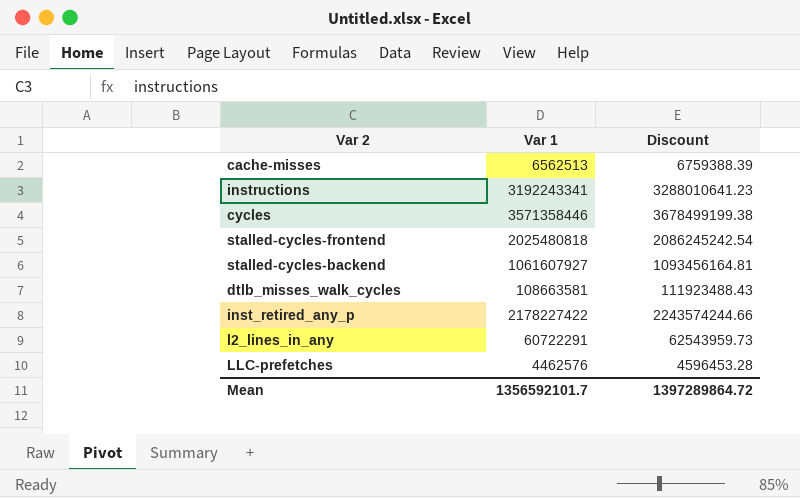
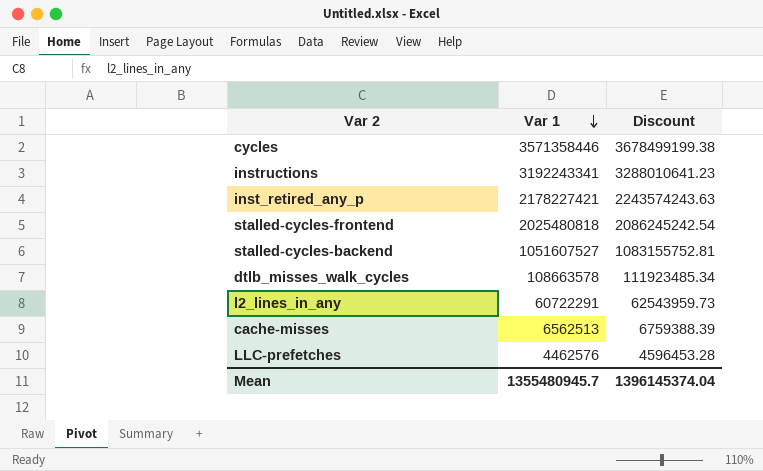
row order: none -> Var 1 descending
inst_retired_any_p | Var 1: 2178227422 -> 2178227421
inst_retired_any_p | Discount: 2243574244.66 -> 2243574243.63
stalled-cycles-backend | Var 1: 1061607927 -> 1051607527
stalled-cycles-backend | Discount: 1093456164.81 -> 1083155752.81
dtlb_misses_walk_cycles | Var 1: 108663581 -> 108663578
dtlb_misses_walk_cycles | Discount: 111923488.43 -> 111923485.34
Mean | Var 1: 1356592101.7 -> 1355480945.7
Mean | Discount: 1397289864.72 -> 1396145374.04

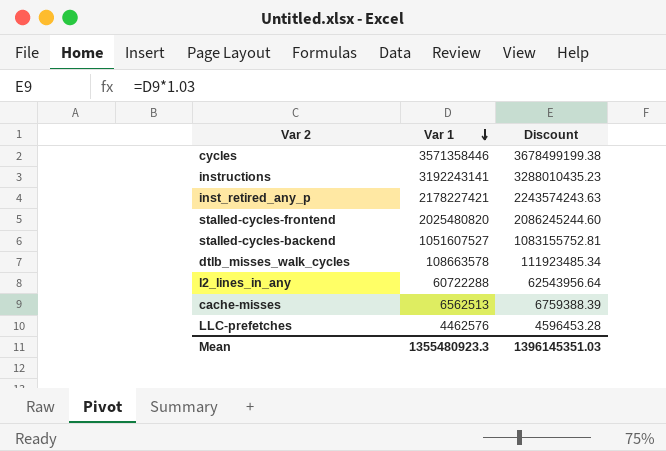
instructions | Var 1: 3192243341 -> 3192243141
instructions | Discount: 3288010641.23 -> 3288010435.23
stalled-cycles-frontend | Var 1: 2025480818 -> 2025480820
stalled-cycles-frontend | Discount: 2086245242.54 -> 2086245244.60
l2_lines_in_any | Var 1: 60722291 -> 60722288
l2_lines_in_any | Discount: 62543959.73 -> 62543956.64
Mean | Var 1: 1355480945.7 -> 1355480923.3
Mean | Discount: 1396145374.04 -> 1396145351.03

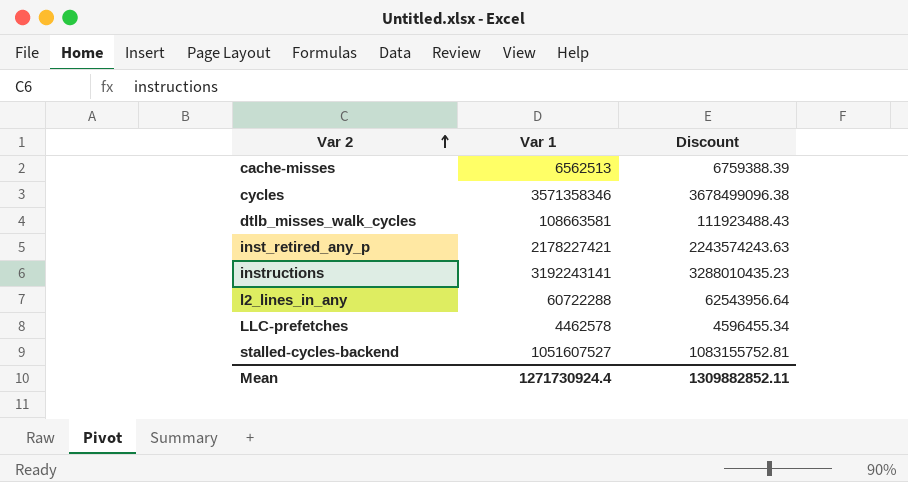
row order: Var 1 descending -> Var 2 ascending
row stalled-cycles-frontend: 2025480820 | 2086245244.60 -> none
cycles | Var 1: 3571358446 -> 3571358346
cycles | Discount: 3678499199.38 -> 3678499096.38
dtlb_misses_walk_cycles | Var 1: 108663578 -> 108663581
dtlb_misses_walk_cycles | Discount: 111923485.34 -> 111923488.43
LLC-prefetches | Var 1: 4462576 -> 4462578
LLC-prefetches | Discount: 4596453.28 -> 4596455.34
Mean | Var 1: 1355480923.3 -> 1271730924.4
Mean | Discount: 1396145351.03 -> 1309882852.11

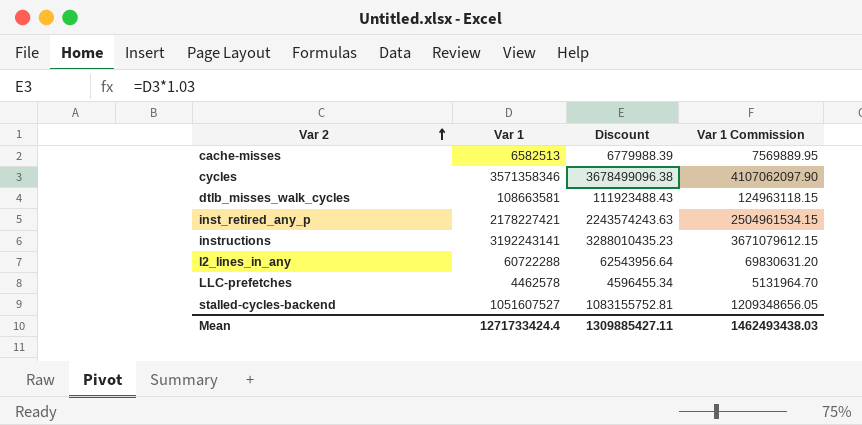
column Var 1 Commission | formula: none -> [Var 1] * 1.15
cache-misses | Var 1: 6562513 -> 6582513
cache-misses | Discount: 6759388.39 -> 6779988.39
Mean | Var 1: 1271730924.4 -> 1271733424.4
Mean | Discount: 1309882852.11 -> 1309885427.11

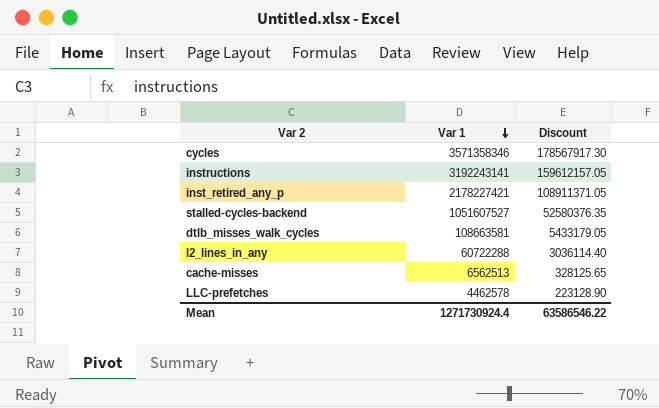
row order: Var 2 ascending -> Var 1 descending
column Var 1 Commission | formula: [Var 1] * 1.15 -> none
column Discount | formula: [Var 1] * 1.03 -> [Var 1] * 0.05
cache-misses | Var 1: 6582513 -> 6562513
Mean | Var 1: 1271733424.4 -> 1271730924.4
Mean | Discount: 1309885427.11 -> 63586546.22

